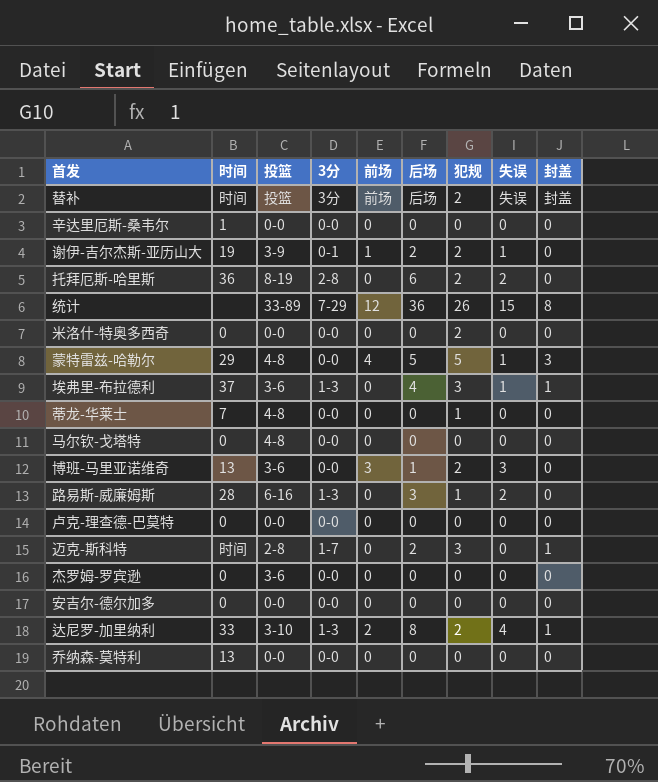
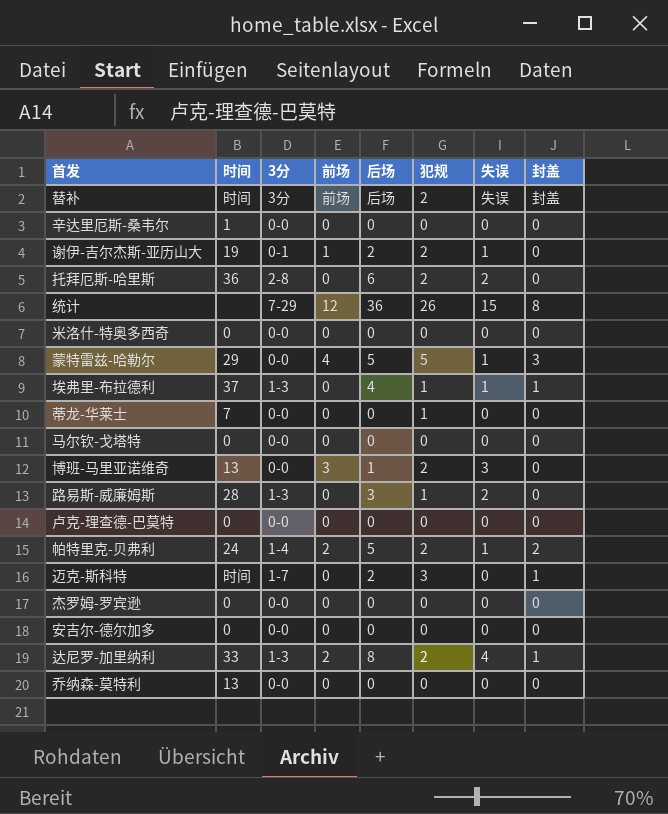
column 投篮 | position: 3 -> none
米洛什-特奥多西奇 | 犯规: 2 -> 0
埃弗里-布拉德利 | 犯规: 3 -> 1
row 帕特里克-贝弗利: none -> 24 | 1-4 | 2 | 5 | 2 | 1 | 2

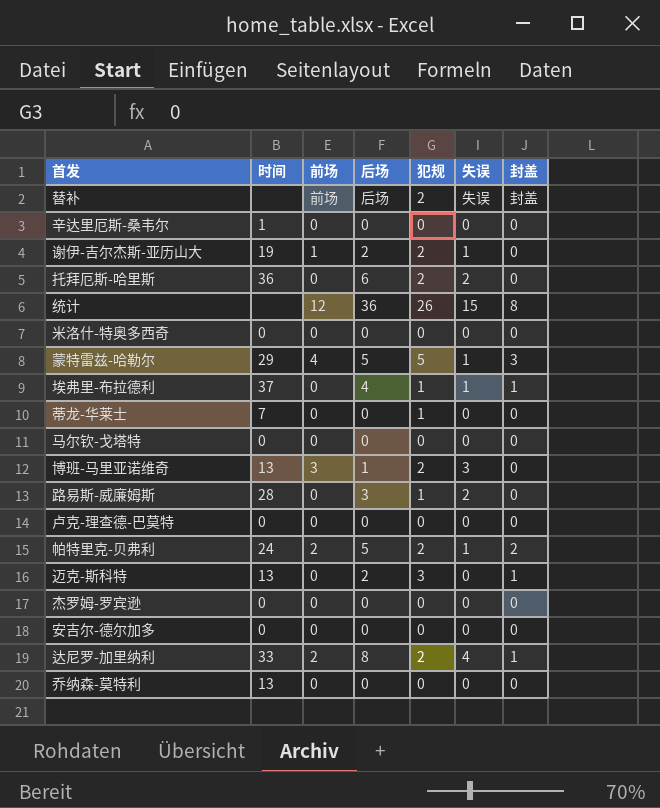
column 3分 | position: 3 -> none
替补 | 时间: 时间 -> none
迈克-斯科特 | 时间: 时间 -> 13

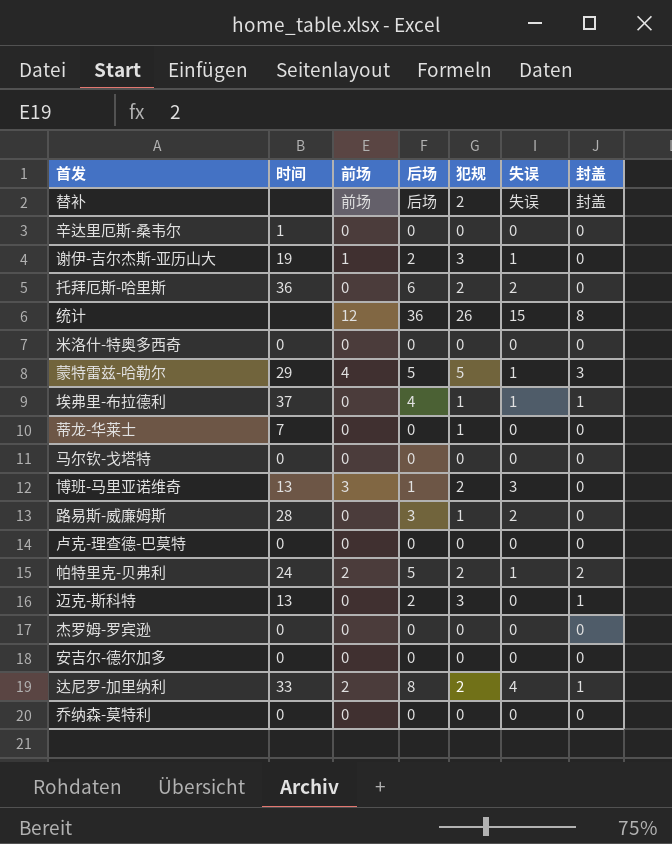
谢伊-吉尔杰斯-亚历山大 | 犯规: 2 -> 3
乔纳森-莫特利 | 时间: 13 -> 0

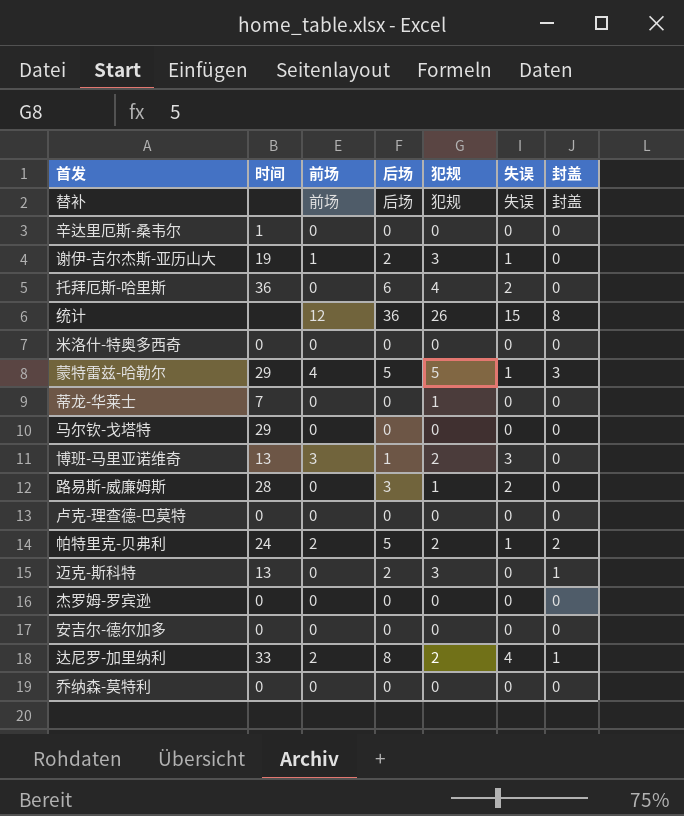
row 埃弗里-布拉德利: 37 | 0 | 4 | 1 | 1 | 1 -> none
替补 | 犯规: 2 -> 犯规
托拜厄斯-哈里斯 | 犯规: 2 -> 4
马尔钦-戈塔特 | 时间: 0 -> 29

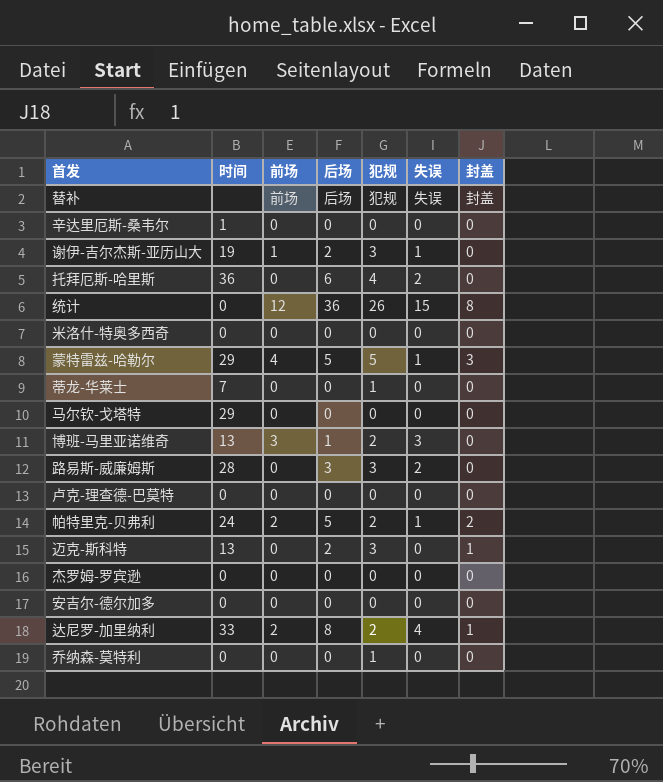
统计 | 时间: none -> 0
路易斯-威廉姆斯 | 犯规: 1 -> 3
乔纳森-莫特利 | 犯规: 0 -> 1

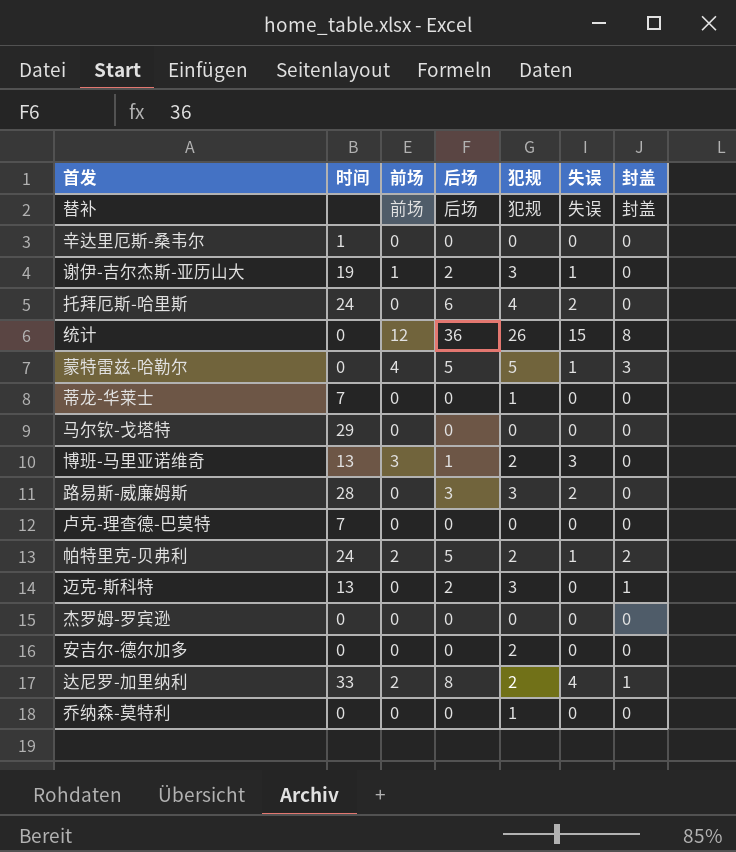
row 米洛什-特奥多西奇: 0 | 0 | 0 | 0 | 0 | 0 -> none
托拜厄斯-哈里斯 | 时间: 36 -> 24
蒙特雷兹-哈勒尔 | 时间: 29 -> 0
卢克-理查德-巴莫特 | 时间: 0 -> 7
安吉尔-德尔加多 | 犯规: 0 -> 2

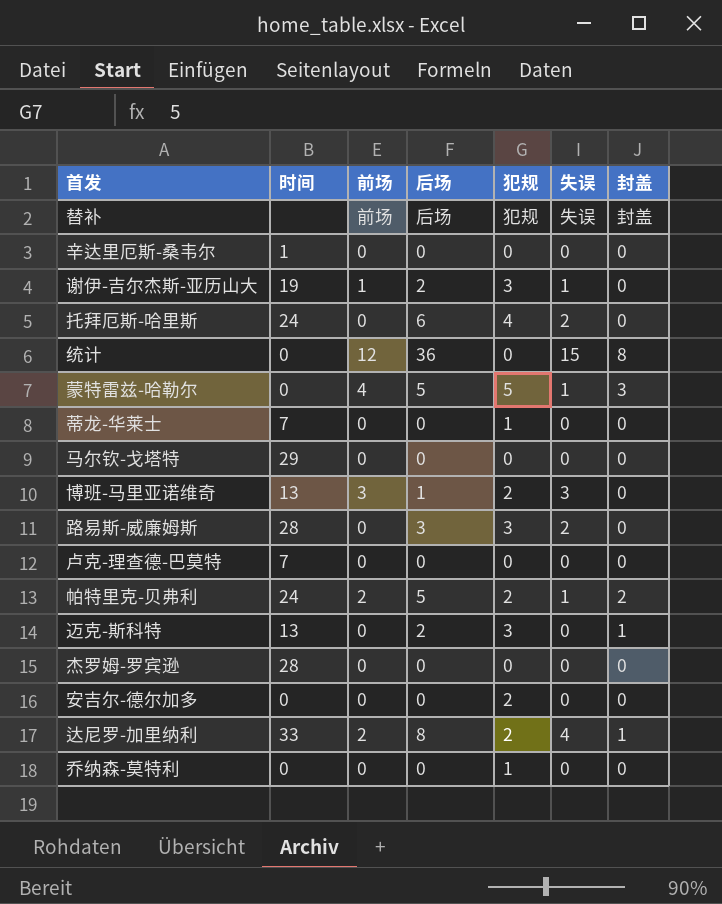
统计 | 犯规: 26 -> 0
杰罗姆-罗宾逊 | 时间: 0 -> 28

